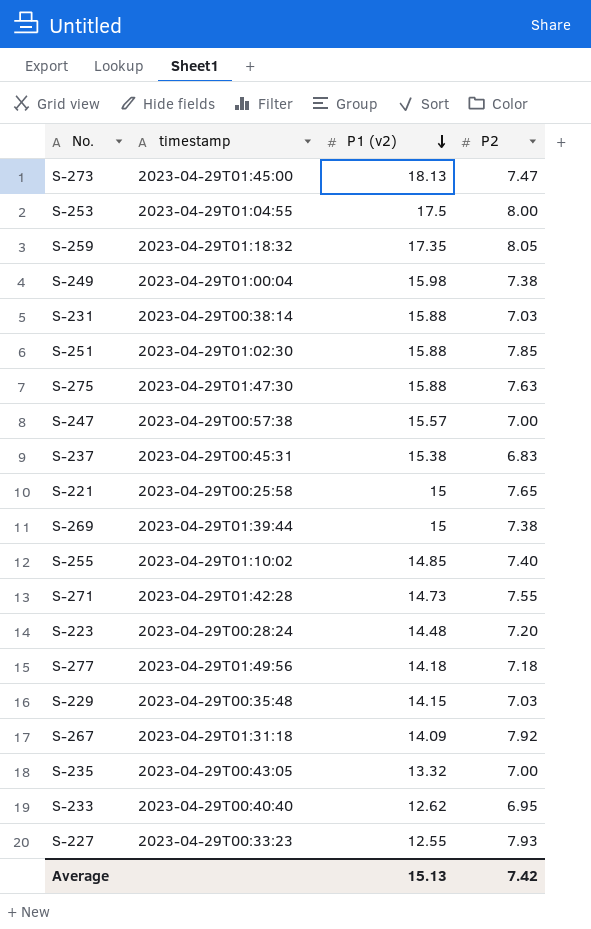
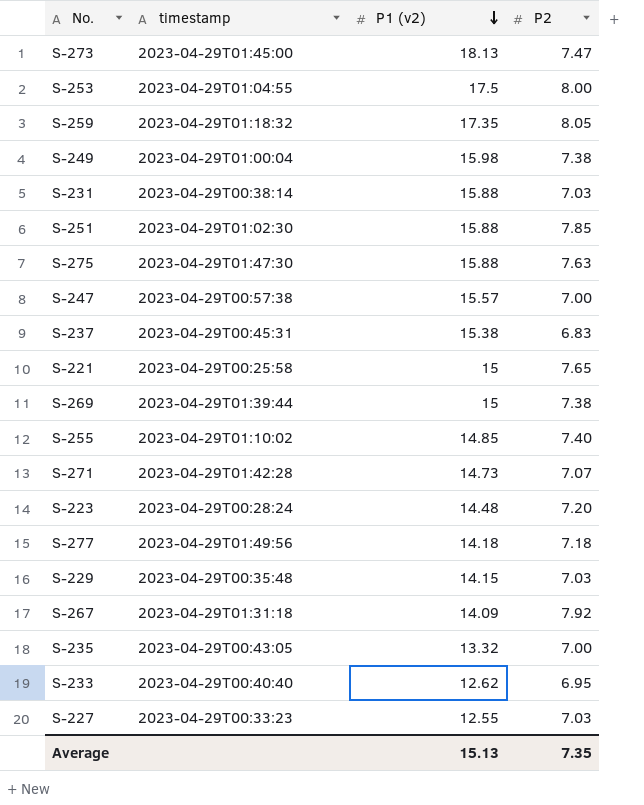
S-271 | P2: 7.55 -> 7.07
S-227 | P2: 7.93 -> 7.03
Average | P2: 7.42 -> 7.35

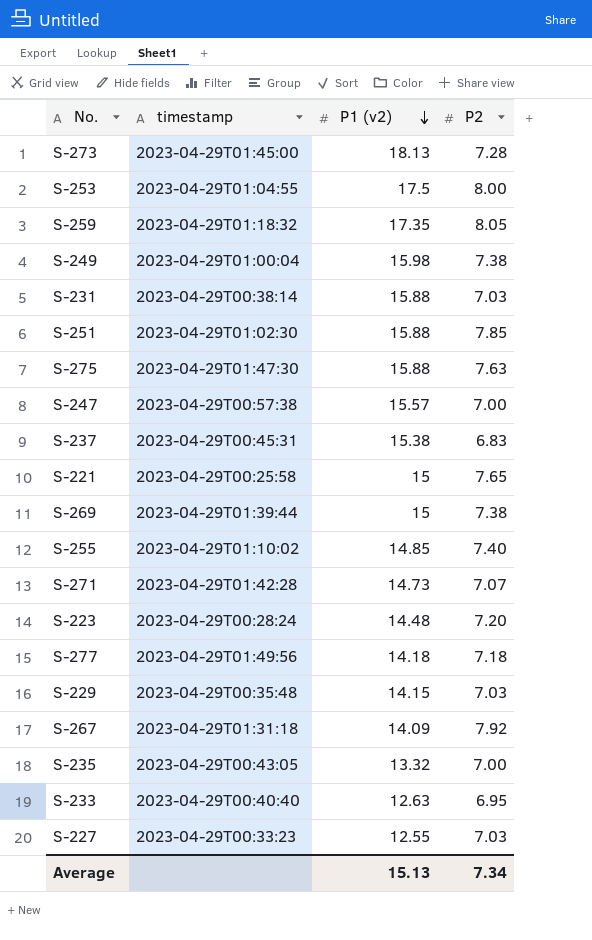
S-273 | P2: 7.47 -> 7.28
S-233 | P1 (v2): 12.62 -> 12.63
Average | P2: 7.35 -> 7.34

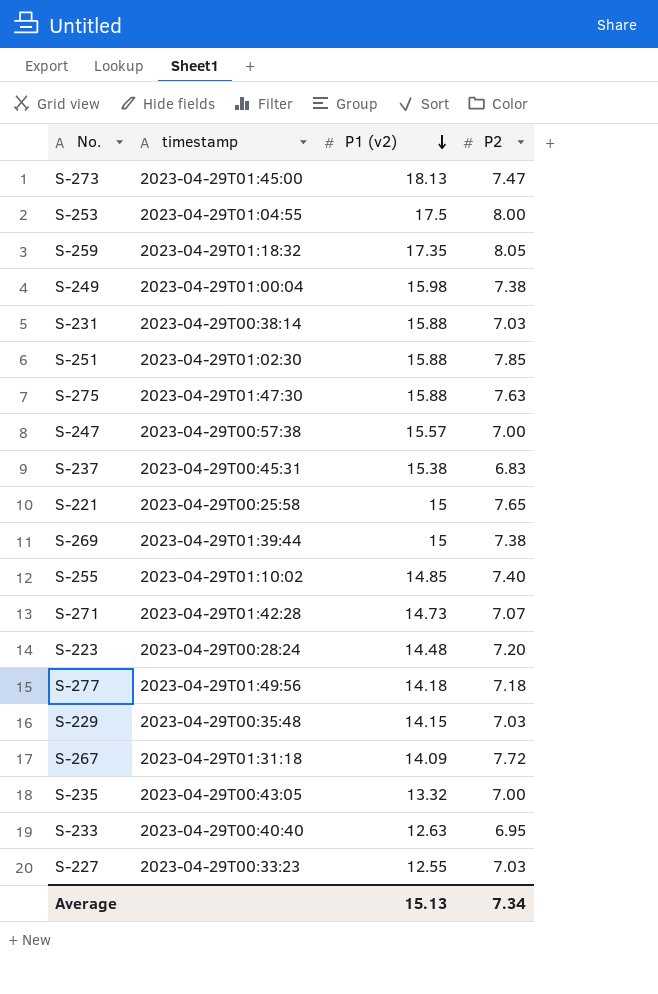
S-273 | P2: 7.28 -> 7.47
S-267 | P2: 7.92 -> 7.72

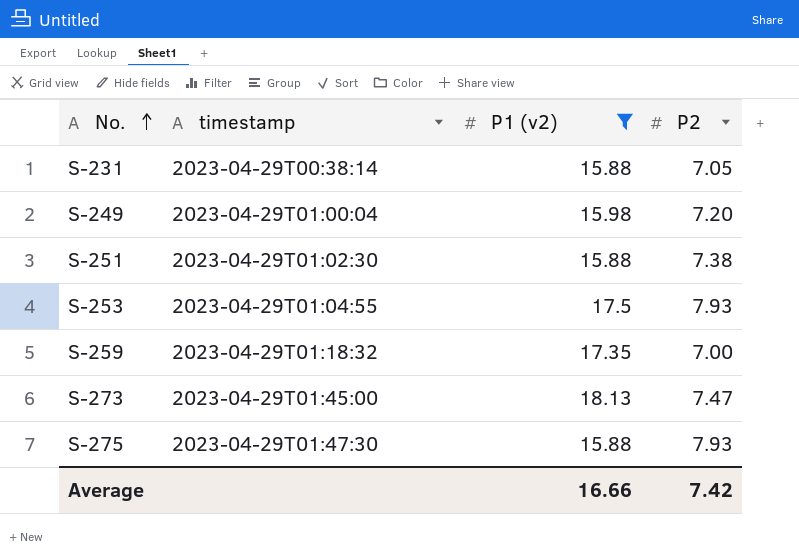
filter: none -> P1 (v2) >= 15.88
row order: P1 (v2) descending -> No. ascending
S-231 | P2: 7.03 -> 7.05
S-249 | P2: 7.38 -> 7.20
S-251 | P2: 7.85 -> 7.38
S-253 | P2: 8.00 -> 7.93
S-259 | P2: 8.05 -> 7.00
S-275 | P2: 7.63 -> 7.93
Average | P1 (v2): 15.13 -> 16.66
Average | P2: 7.34 -> 7.42

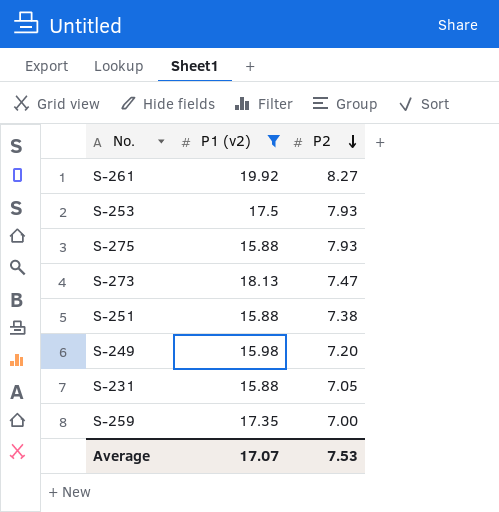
row order: No. ascending -> P2 descending
column timestamp | position: 2 -> none
row S-261: none -> 19.92 | 8.27
Average | P1 (v2): 16.66 -> 17.07
Average | P2: 7.42 -> 7.53

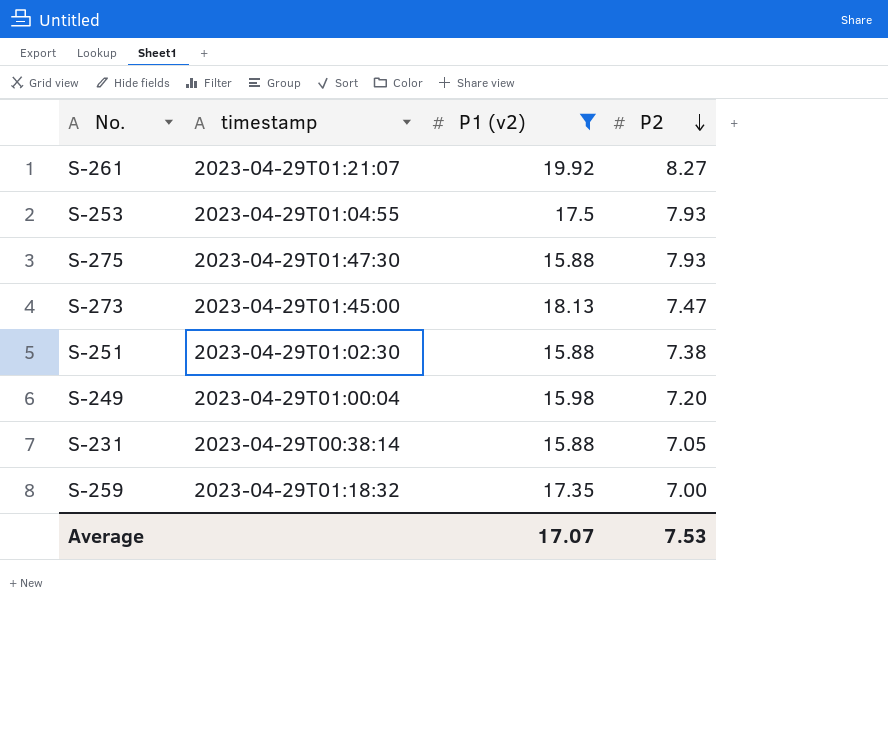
column timestamp | position: none -> 2

